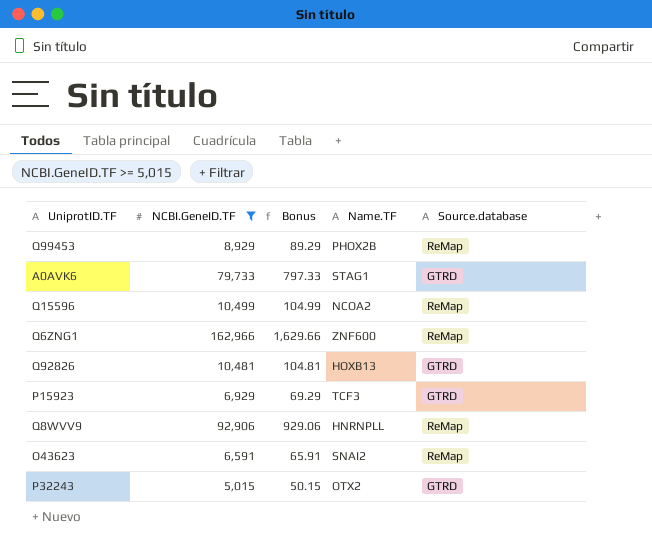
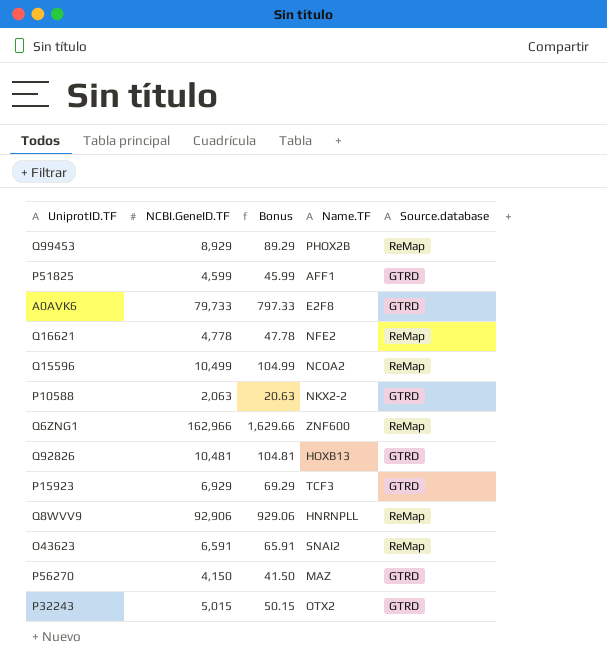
filter: NCBI.GeneID.TF >= 5,015 -> none
A0AVK6 | Name.TF: STAG1 -> E2F8

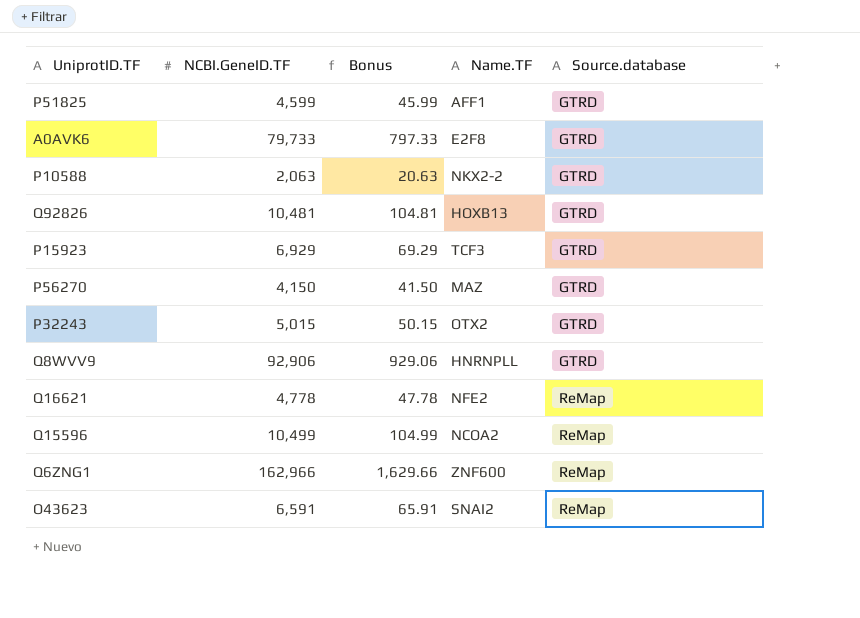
row order: none -> Source.database ascending
row Q99453: 8,929 | 89.29 | PHOX2B | ReMap -> none
Q8WVV9 | Source.database: ReMap -> GTRD

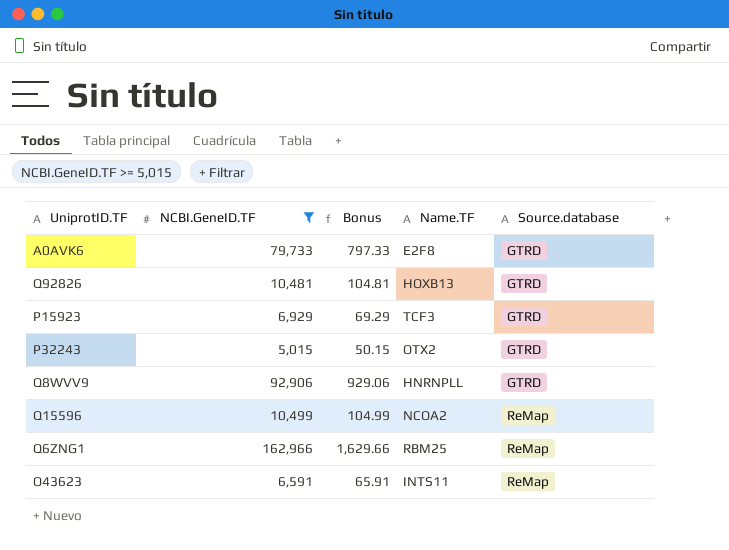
filter: none -> NCBI.GeneID.TF >= 5,015
Q6ZNG1 | Name.TF: ZNF600 -> RBM25
O43623 | Name.TF: SNAI2 -> INTS11

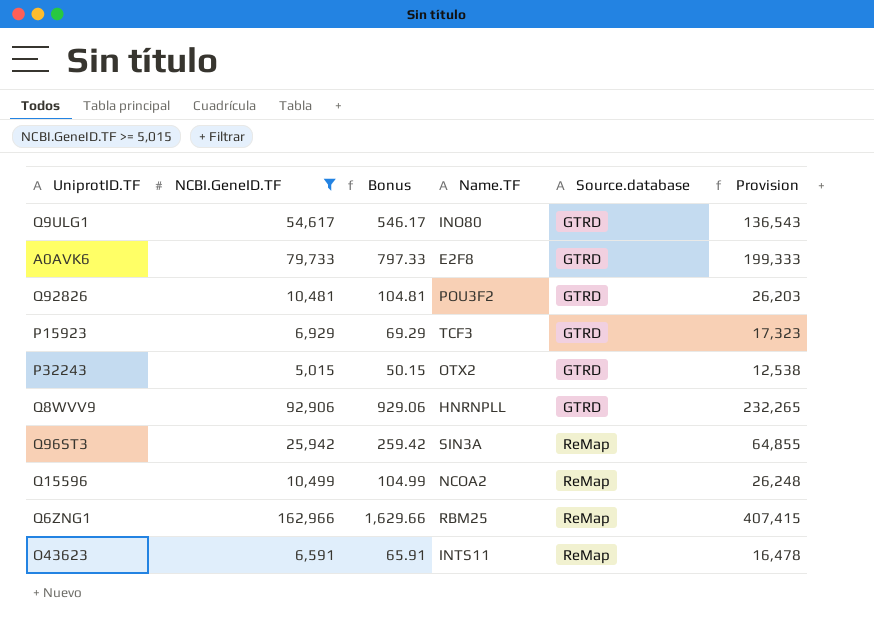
column Provision | formula: none -> [NCBI.GeneID.TF] * 2.5
row Q9ULG1: none -> 54,617 | 546.17 | INO80 | GTRD | 136,543
Q92826 | Name.TF: HOXB13 -> POU3F2
row Q96ST3: none -> 25,942 | 259.42 | SIN3A | ReMap | 64,855

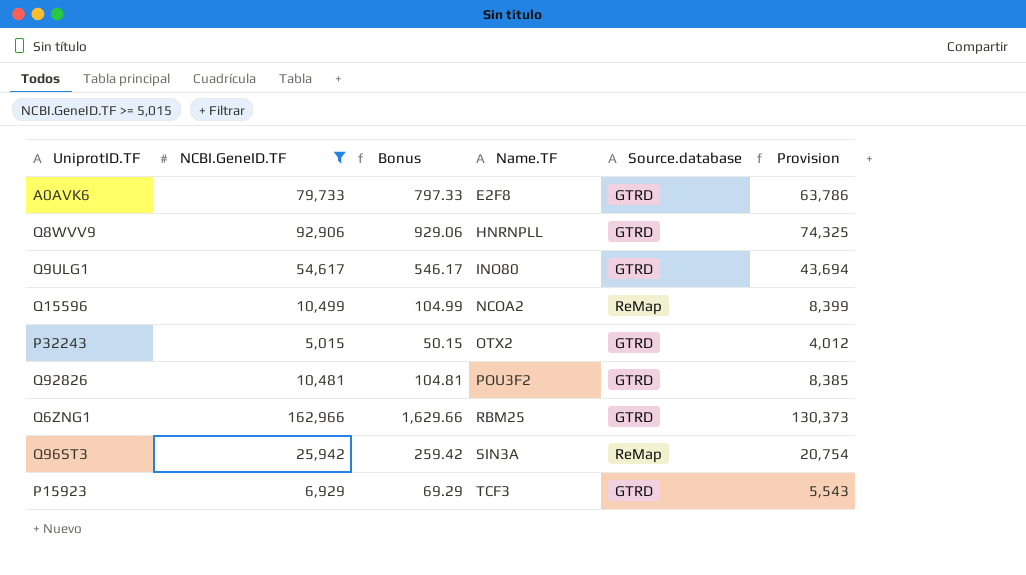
row order: Source.database ascending -> Name.TF ascending
column Provision | formula: [NCBI.GeneID.TF] * 2.5 -> [NCBI.GeneID.TF] * 0.8
row O43623: 6,591 | 65.91 | INTS11 | ReMap | 16,478 -> none
Q6ZNG1 | Source.database: ReMap -> GTRD

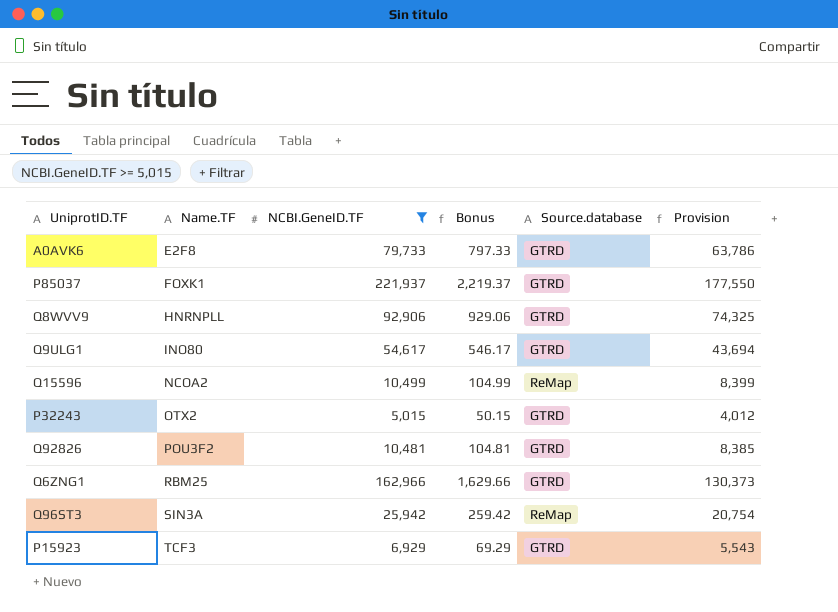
column Name.TF | position: 4 -> 2
row P85037: none -> FOXK1 | 221,937 | 2,219.37 | GTRD | 177,550

